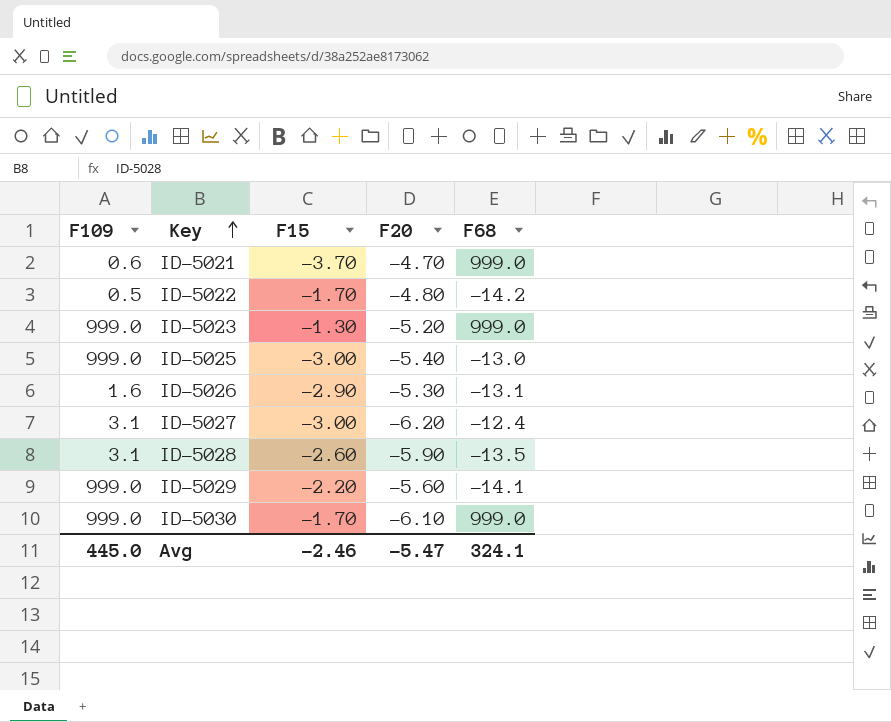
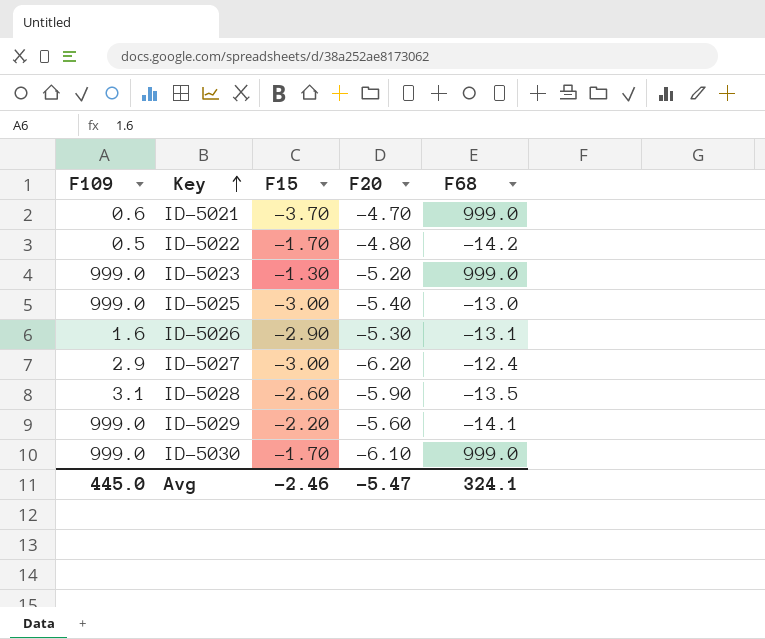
ID-5027 | F109: 3.1 -> 2.9

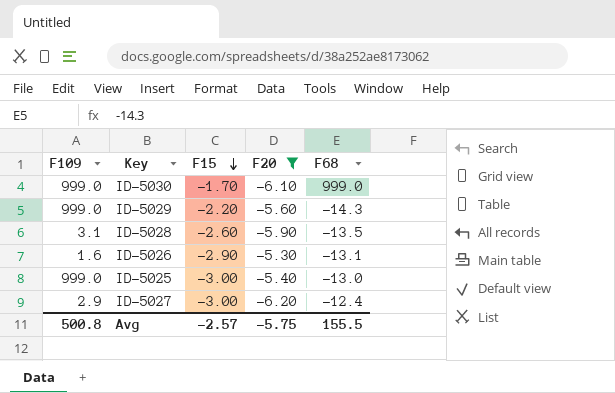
filter: none -> F20 <= -5.30
row order: Key ascending -> F15 descending
ID-5029 | F68: -14.1 -> -14.3
Avg | F109: 445.0 -> 500.8
Avg | F15: -2.46 -> -2.57
Avg | F20: -5.47 -> -5.75
Avg | F68: 324.1 -> 155.5

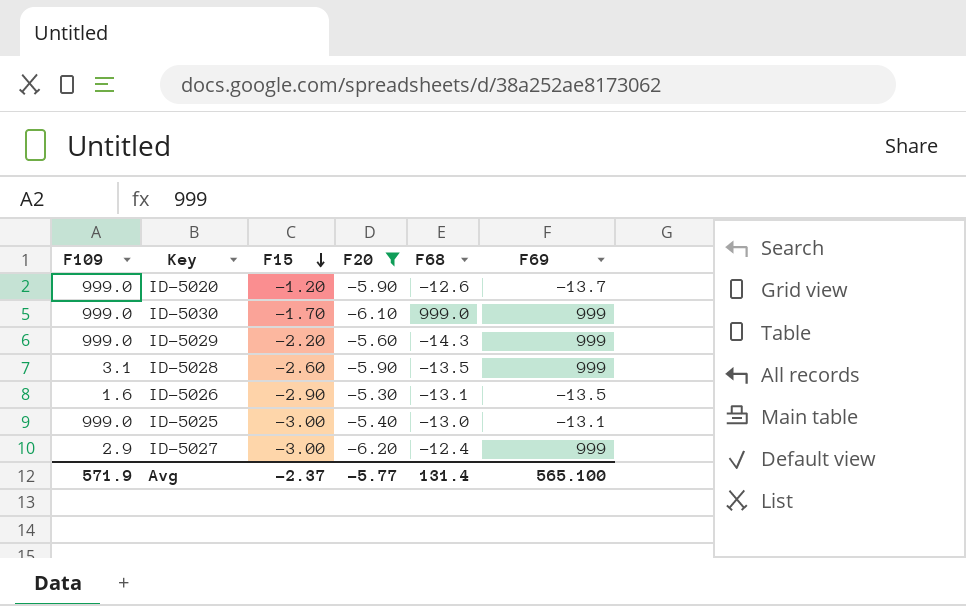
column F69 | position: none -> 6
row ID-5020: none -> 999.0 | -1.20 | -5.90 | -12.6 | -13.7
Avg | F109: 500.8 -> 571.9
Avg | F15: -2.57 -> -2.37
Avg | F20: -5.75 -> -5.77
Avg | F68: 155.5 -> 131.4

